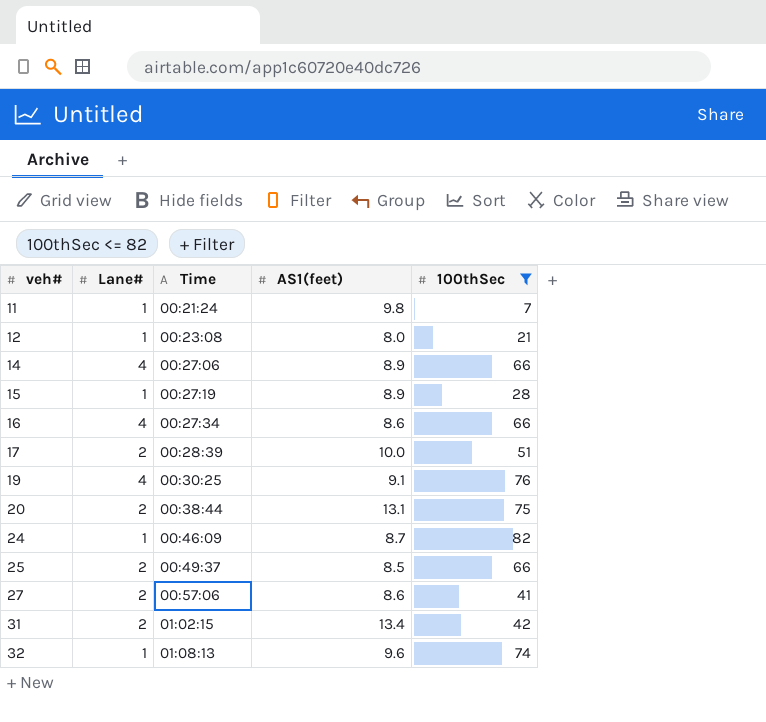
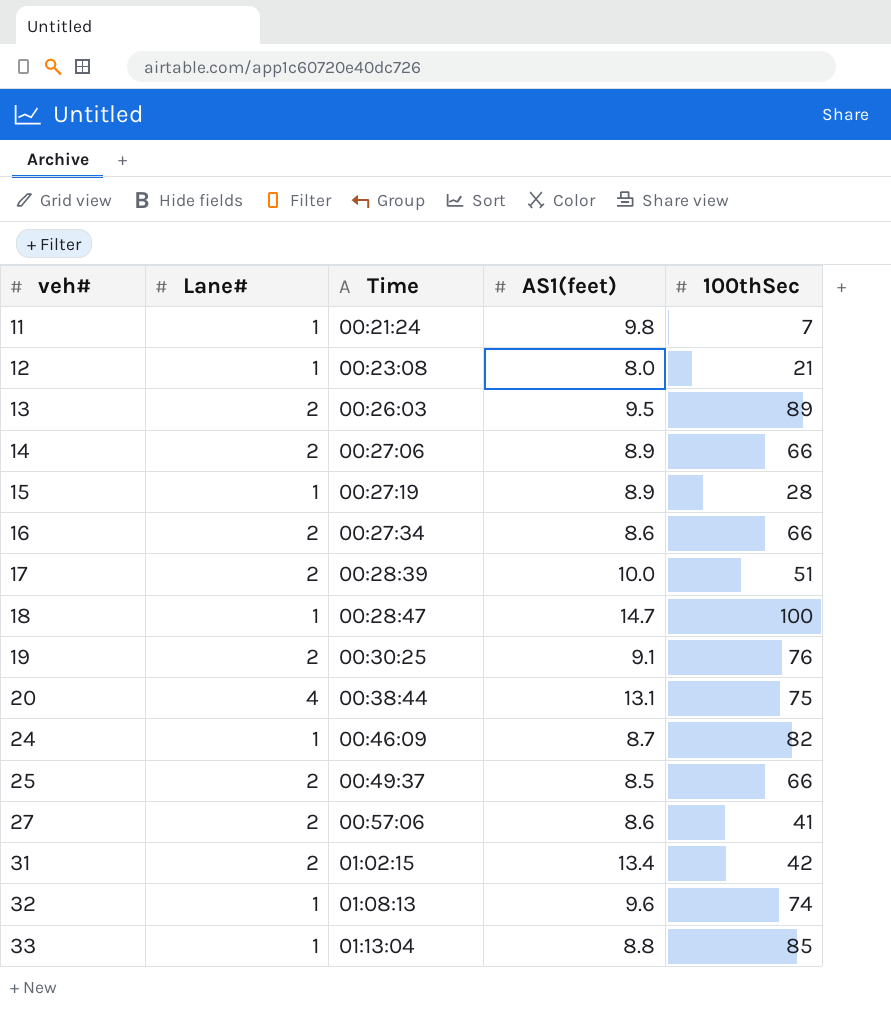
filter: 100thSec <= 82 -> none
14 | Lane#: 4 -> 2
16 | Lane#: 4 -> 2
19 | Lane#: 4 -> 2
20 | Lane#: 2 -> 4

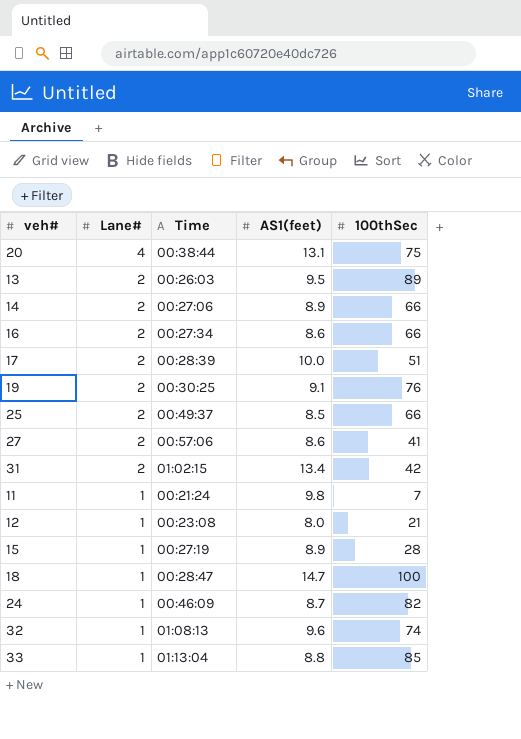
row order: veh# ascending -> Lane# descending

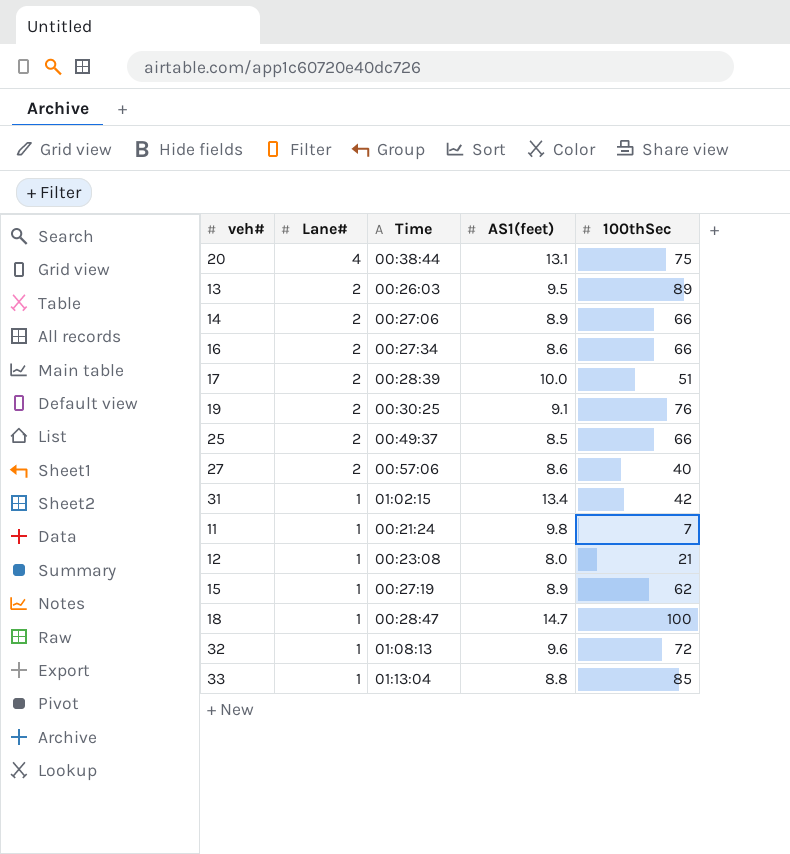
row 24: 1 | 00:46:09 | 8.7 | 82 -> none
27 | 100thSec: 41 -> 40
31 | Lane#: 2 -> 1
15 | 100thSec: 28 -> 62
32 | 100thSec: 74 -> 72

